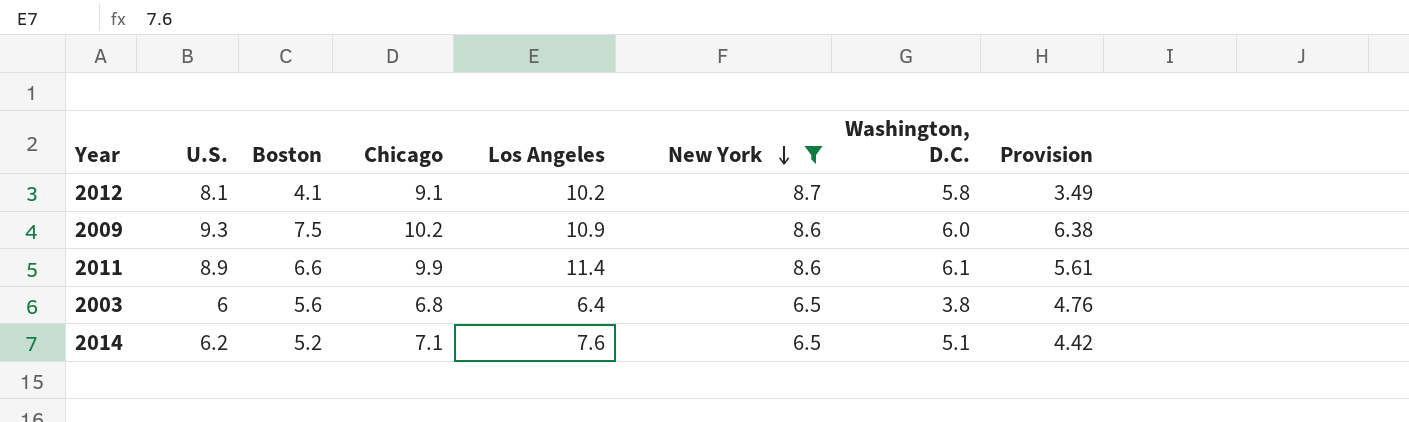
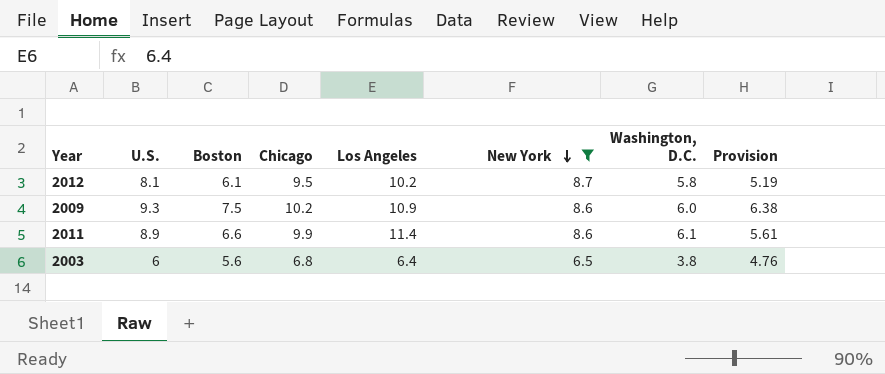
row 2014: 6.2 | 5.2 | 7.1 | 7.6 | 6.5 | 5.1 | 4.42 -> none
2012 | Boston: 4.1 -> 6.1
2012 | Chicago: 9.1 -> 9.5
2012 | Provision: 3.49 -> 5.19

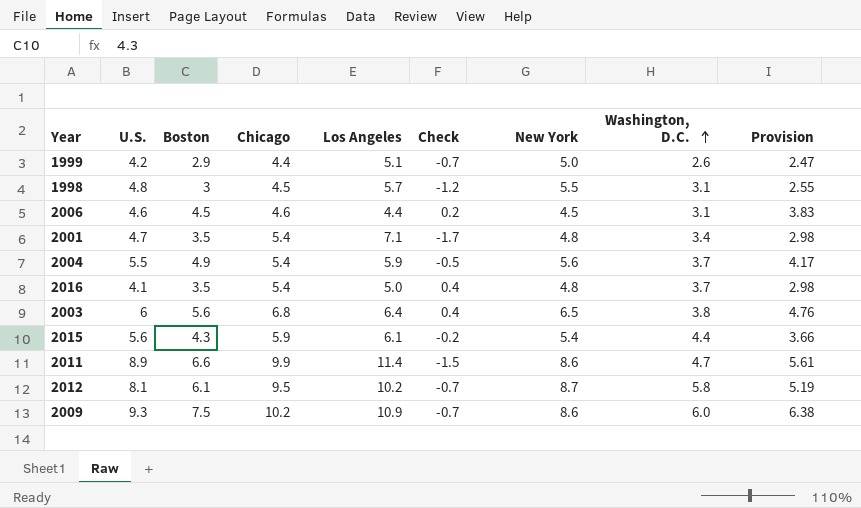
filter: New York >= 6.5 -> none
row order: New York descending -> Washington, D.C. ascending
column Check | formula: none -> [Chicago] - [Los Angeles]
2011 | Washington, D.C.: 6.1 -> 4.7

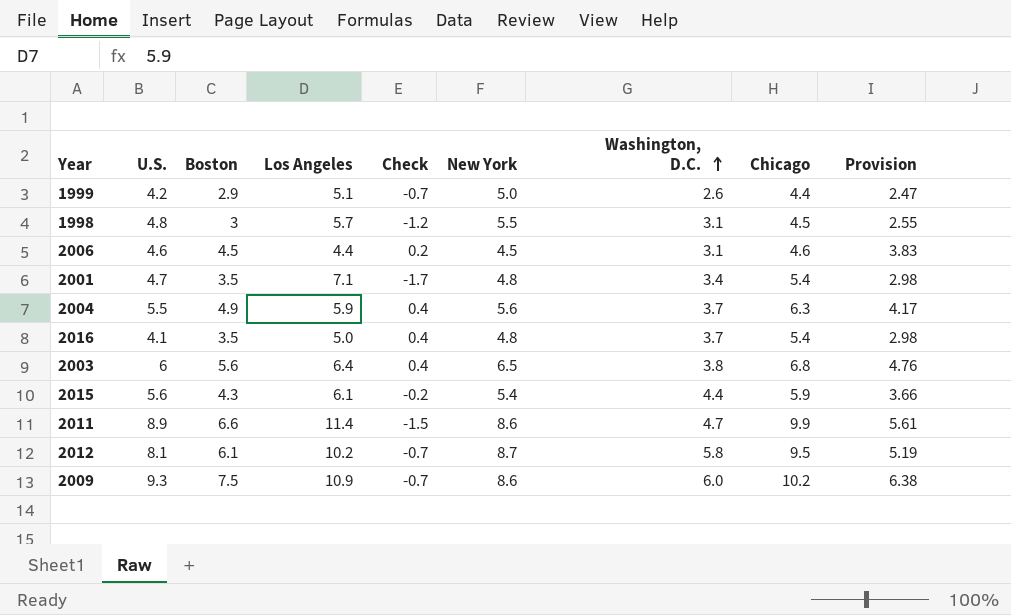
column Chicago | position: 4 -> 8
2004 | Check: -0.5 -> 0.4
2004 | Chicago: 5.4 -> 6.3

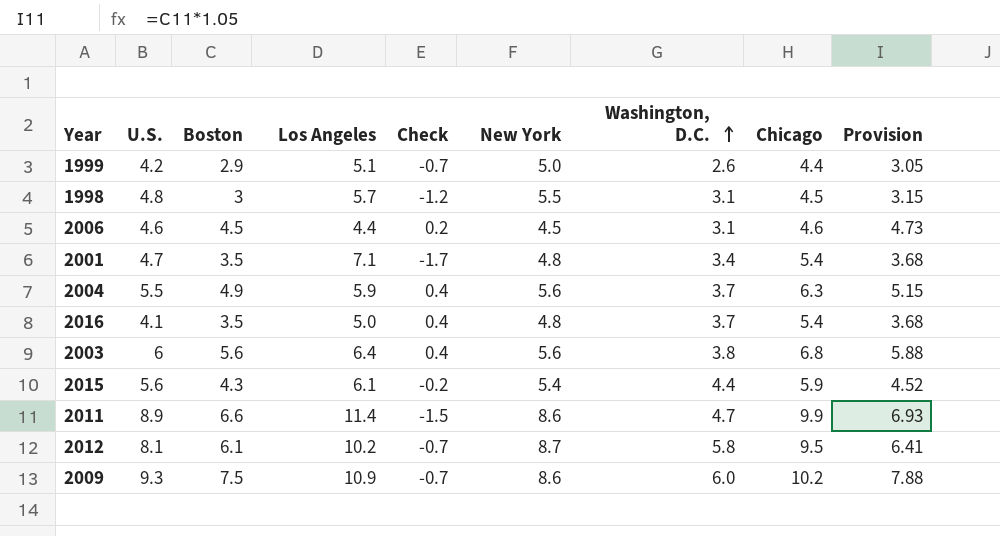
column Provision | formula: [Boston] * 0.85 -> [Boston] * 1.05
2003 | New York: 6.5 -> 5.6

